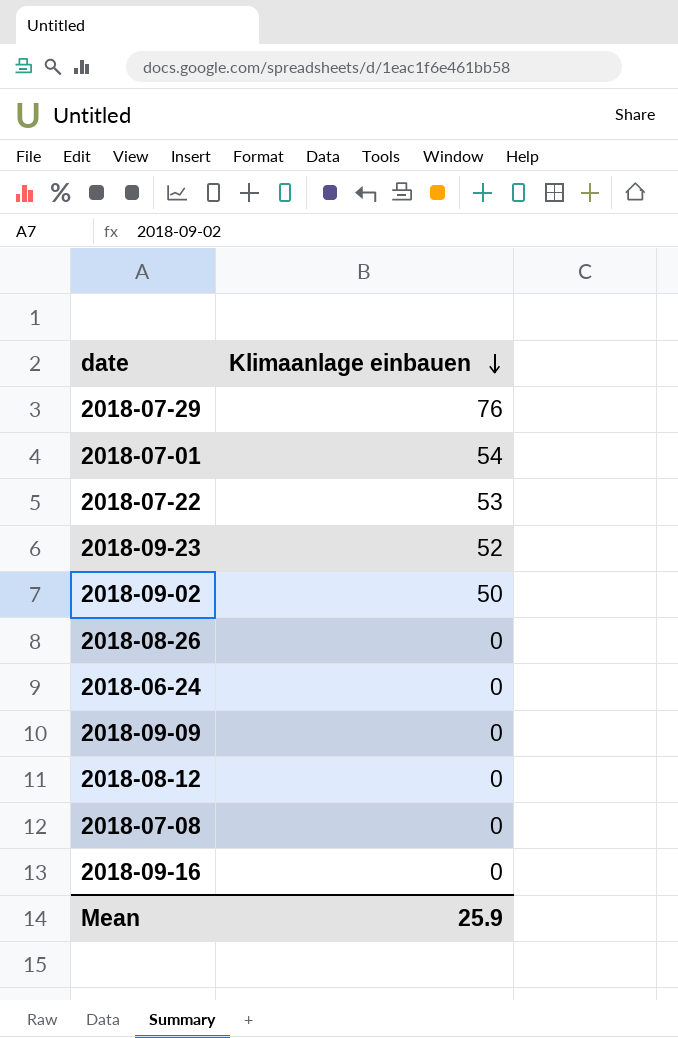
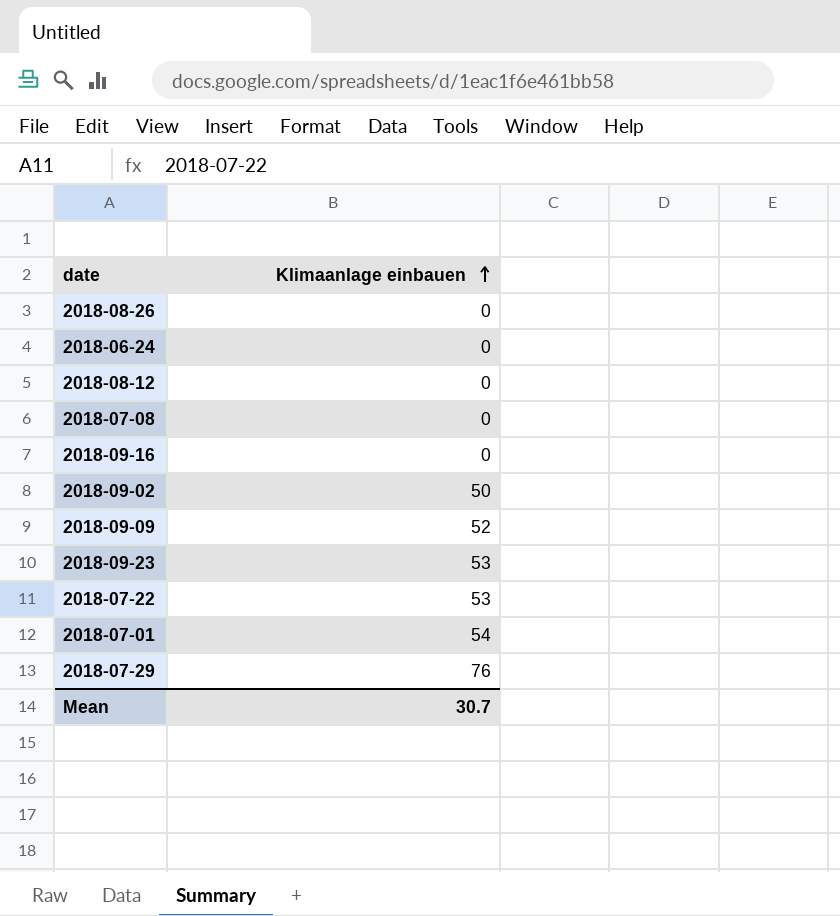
row order: Klimaanlage einbauen descending -> Klimaanlage einbauen ascending
2018-09-09 | Klimaanlage einbauen: 0 -> 52
2018-09-23 | Klimaanlage einbauen: 52 -> 53
Mean | Klimaanlage einbauen: 25.9 -> 30.7

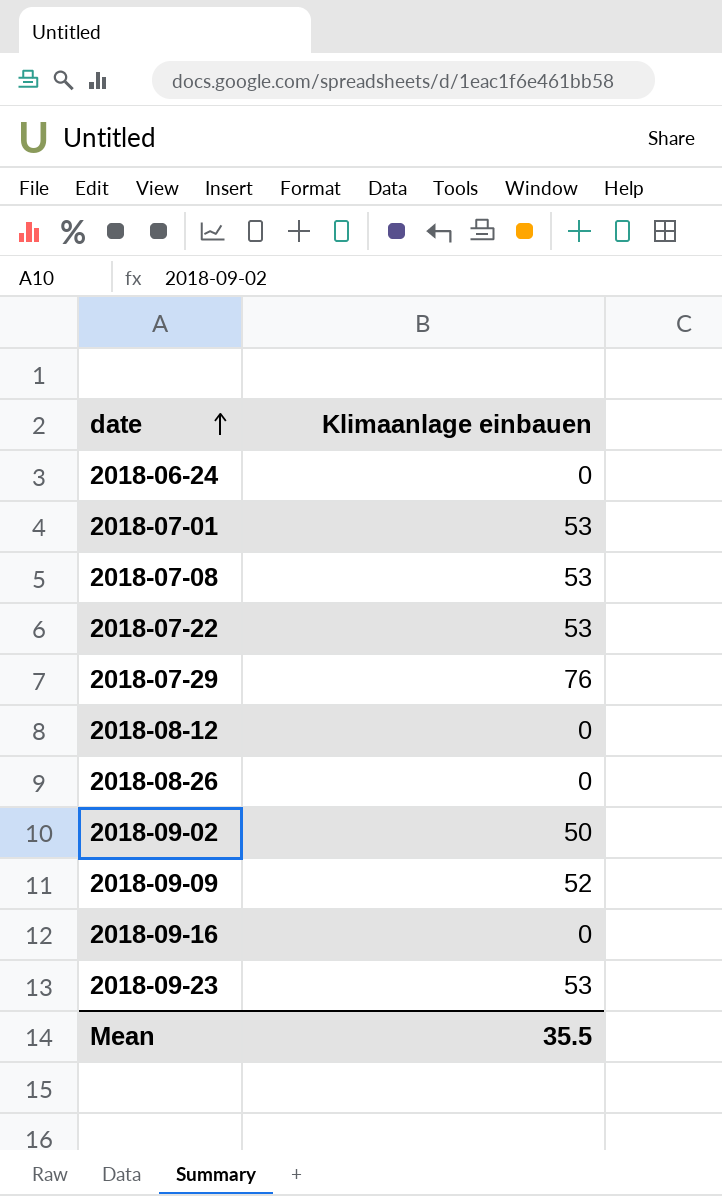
row order: Klimaanlage einbauen ascending -> date ascending
2018-07-01 | Klimaanlage einbauen: 54 -> 53
2018-07-08 | Klimaanlage einbauen: 0 -> 53
Mean | Klimaanlage einbauen: 30.7 -> 35.5

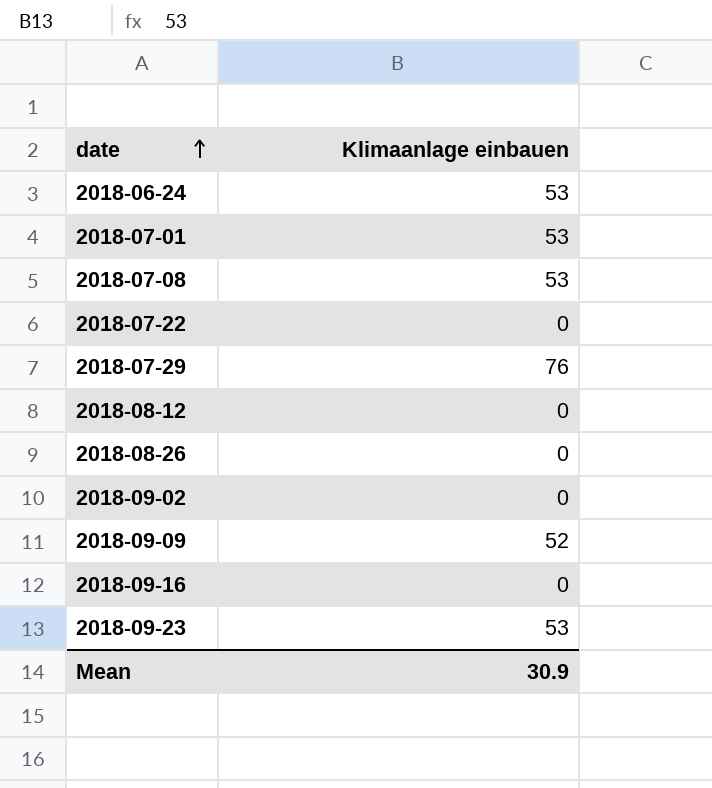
2018-06-24 | Klimaanlage einbauen: 0 -> 53
2018-07-22 | Klimaanlage einbauen: 53 -> 0
2018-09-02 | Klimaanlage einbauen: 50 -> 0
Mean | Klimaanlage einbauen: 35.5 -> 30.9

